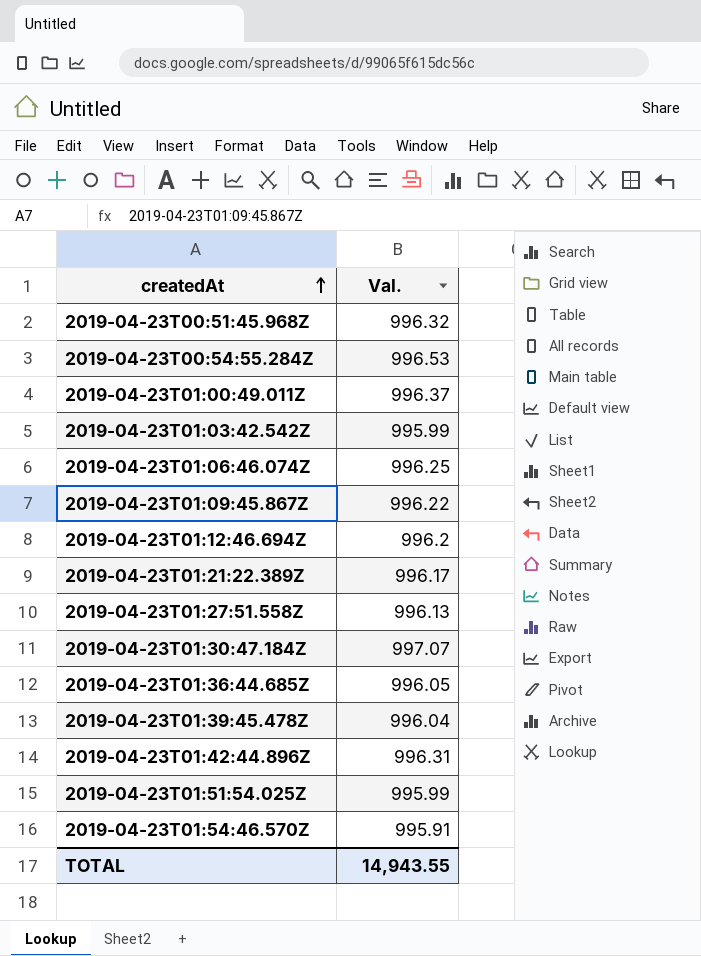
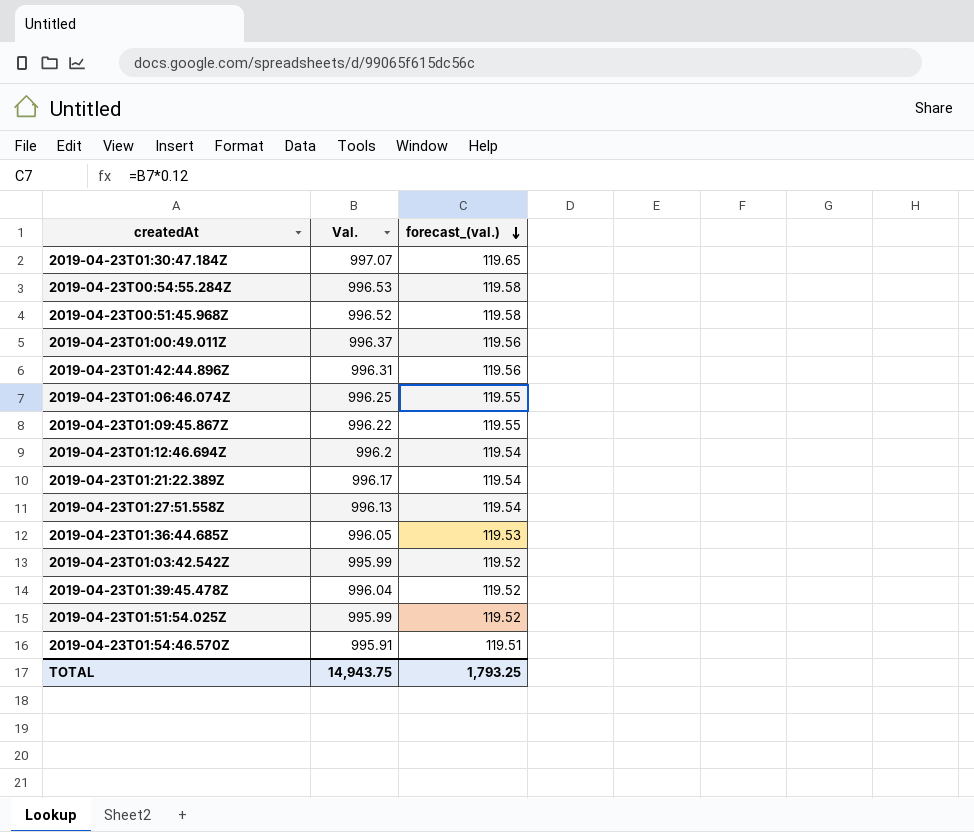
row order: createdAt ascending -> forecast_(val.) descending
column forecast_(val.) | formula: none -> [Val.] * 0.12
2019-04-23T00:51:45.968Z | Val.: 996.32 -> 996.52
TOTAL | Val.: 14,943.55 -> 14,943.75

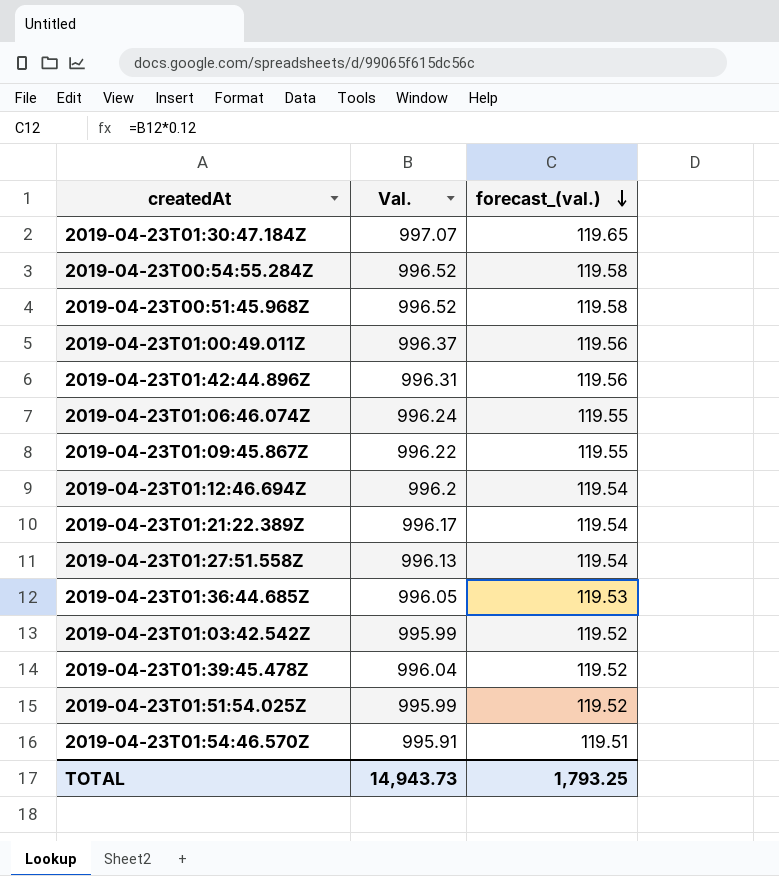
2019-04-23T00:54:55.284Z | Val.: 996.53 -> 996.52
2019-04-23T01:06:46.074Z | Val.: 996.25 -> 996.24
TOTAL | Val.: 14,943.75 -> 14,943.73

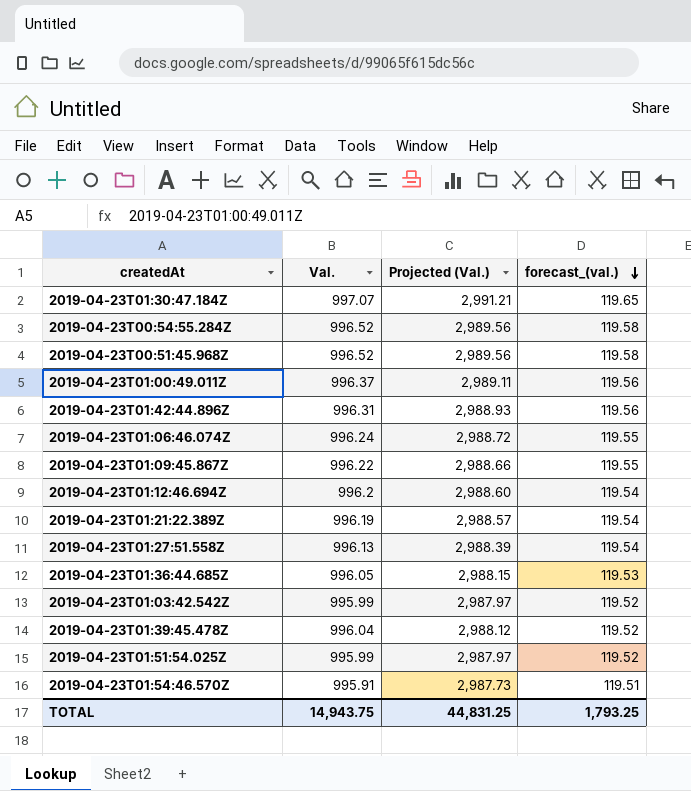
column Projected (Val.) | formula: none -> [Val.] * 3
2019-04-23T01:21:22.389Z | Val.: 996.17 -> 996.19
TOTAL | Val.: 14,943.73 -> 14,943.75

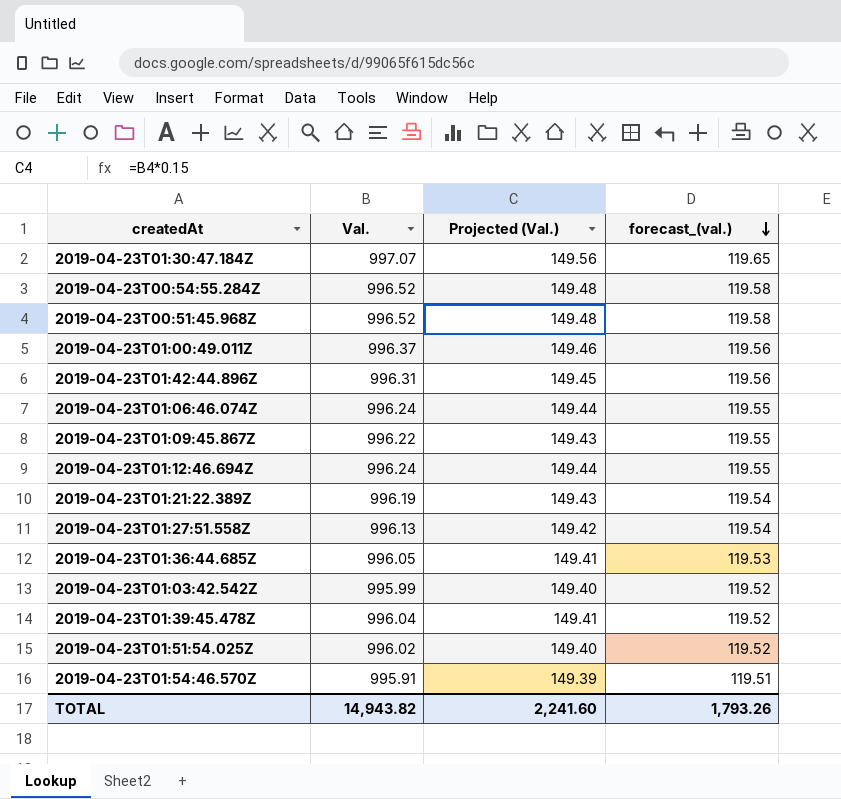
column Projected (Val.) | formula: [Val.] * 3 -> [Val.] * 0.15
2019-04-23T01:12:46.694Z | Val.: 996.2 -> 996.24
2019-04-23T01:12:46.694Z | forecast_(val.): 119.54 -> 119.55
2019-04-23T01:51:54.025Z | Val.: 995.99 -> 996.02
TOTAL | Val.: 14,943.75 -> 14,943.82
TOTAL | Projected (Val.): 44,831.25 -> 2,241.60
TOTAL | forecast_(val.): 1,793.25 -> 1,793.26

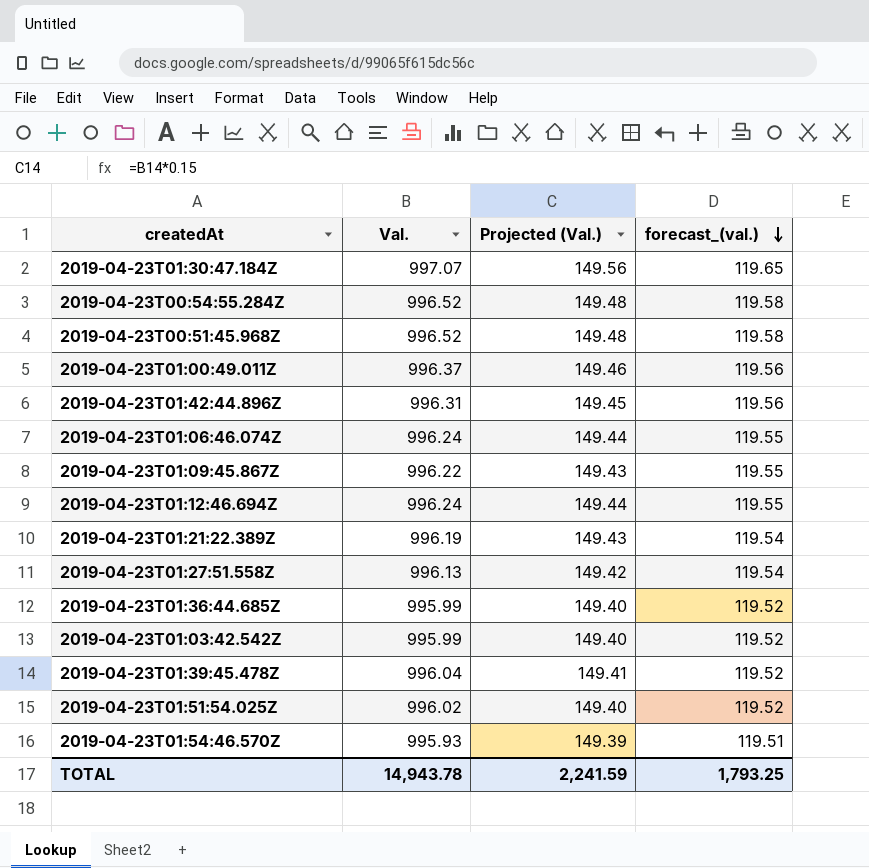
2019-04-23T01:36:44.685Z | Val.: 996.05 -> 995.99
2019-04-23T01:36:44.685Z | Projected (Val.): 149.41 -> 149.40
2019-04-23T01:36:44.685Z | forecast_(val.): 119.53 -> 119.52
2019-04-23T01:54:46.570Z | Val.: 995.91 -> 995.93
TOTAL | Val.: 14,943.82 -> 14,943.78
TOTAL | Projected (Val.): 2,241.60 -> 2,241.59
TOTAL | forecast_(val.): 1,793.26 -> 1,793.25

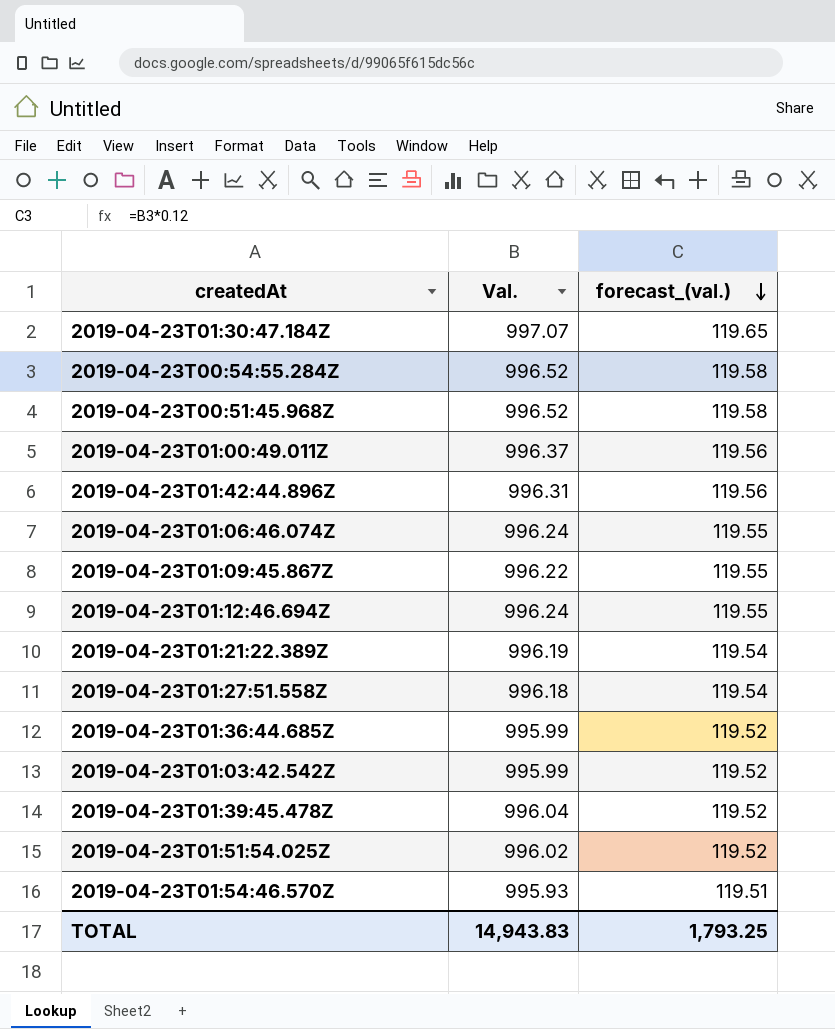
column Projected (Val.) | formula: [Val.] * 0.15 -> none
2019-04-23T01:27:51.558Z | Val.: 996.13 -> 996.18
TOTAL | Val.: 14,943.78 -> 14,943.83

